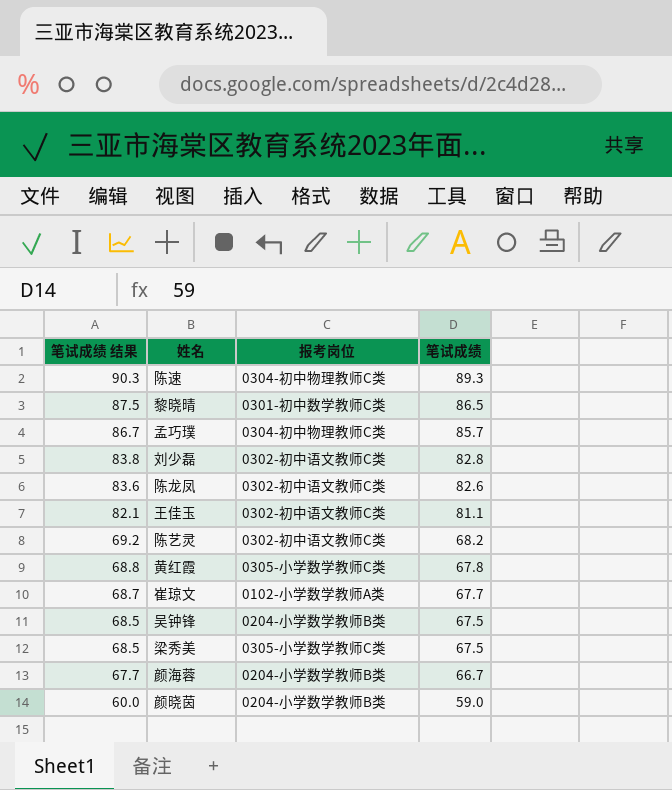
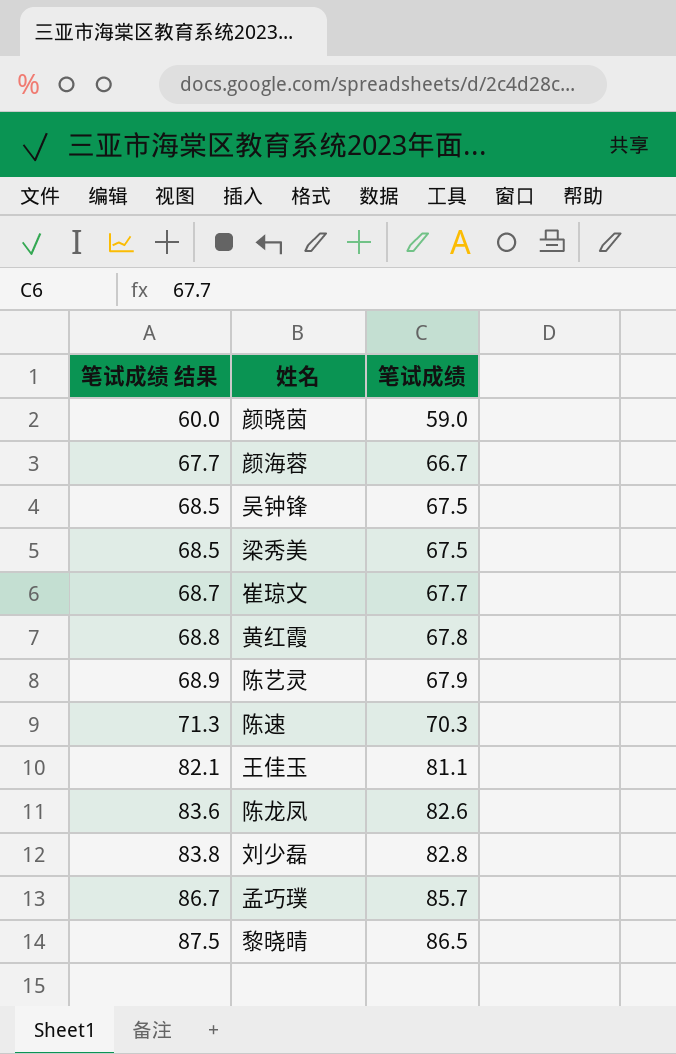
row order: 笔试成绩 结果 descending -> 笔试成绩 结果 ascending
column 报考岗位 | position: 3 -> none
陈艺灵 | 笔试成绩 结果: 69.2 -> 68.9
陈艺灵 | 笔试成绩: 68.2 -> 67.9
陈速 | 笔试成绩 结果: 90.3 -> 71.3
陈速 | 笔试成绩: 89.3 -> 70.3

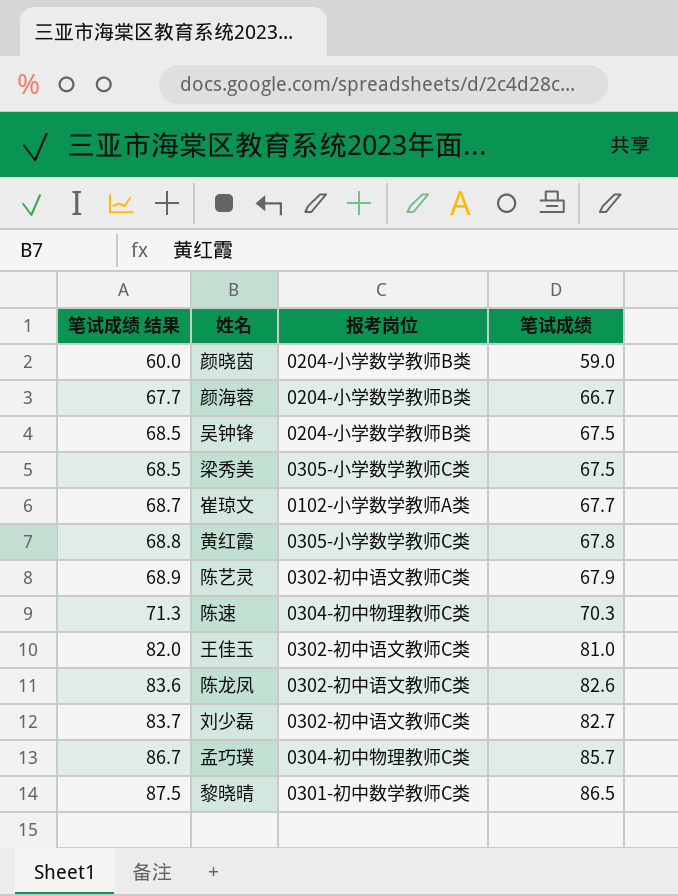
column 报考岗位 | position: none -> 3
王佳玉 | 笔试成绩 结果: 82.1 -> 82.0
王佳玉 | 笔试成绩: 81.1 -> 81.0
刘少磊 | 笔试成绩 结果: 83.8 -> 83.7
刘少磊 | 笔试成绩: 82.8 -> 82.7

